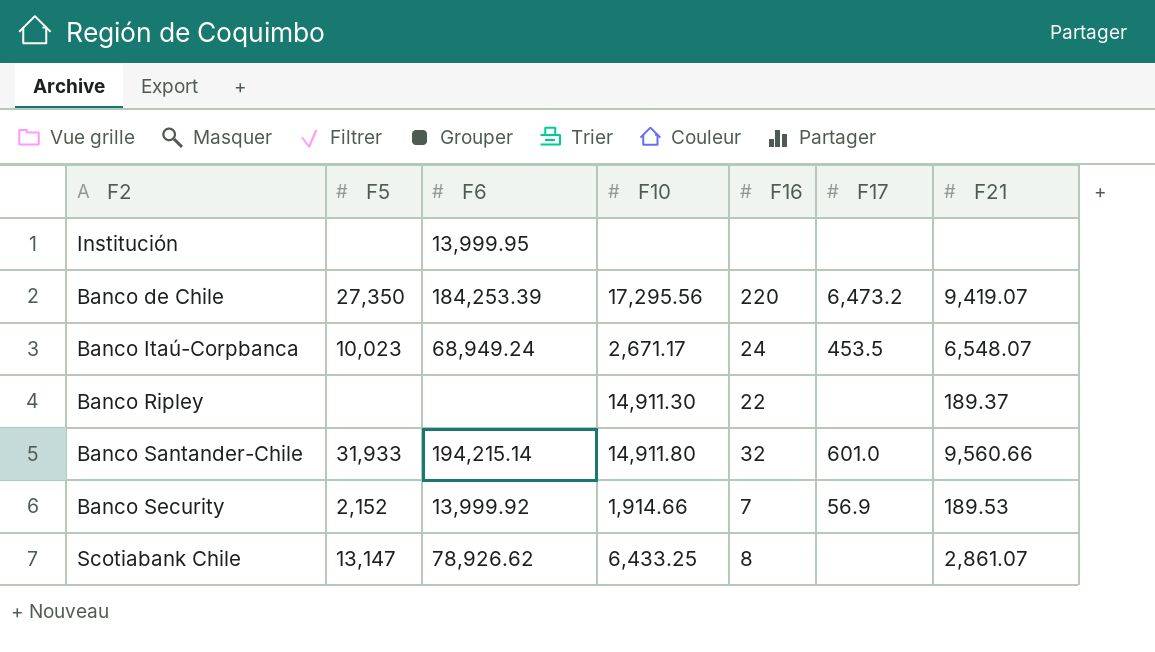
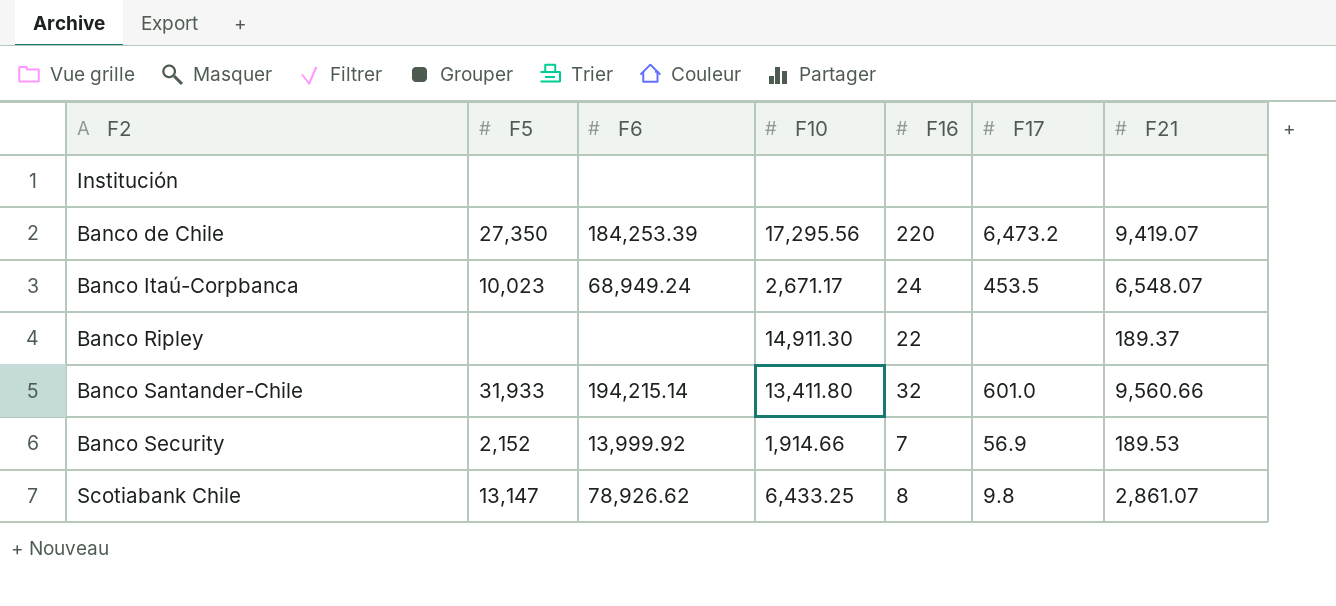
Institución | F6: 13,999.95 -> none
Banco Santander-Chile | F10: 14,911.80 -> 13,411.80
Scotiabank Chile | F17: none -> 9.8

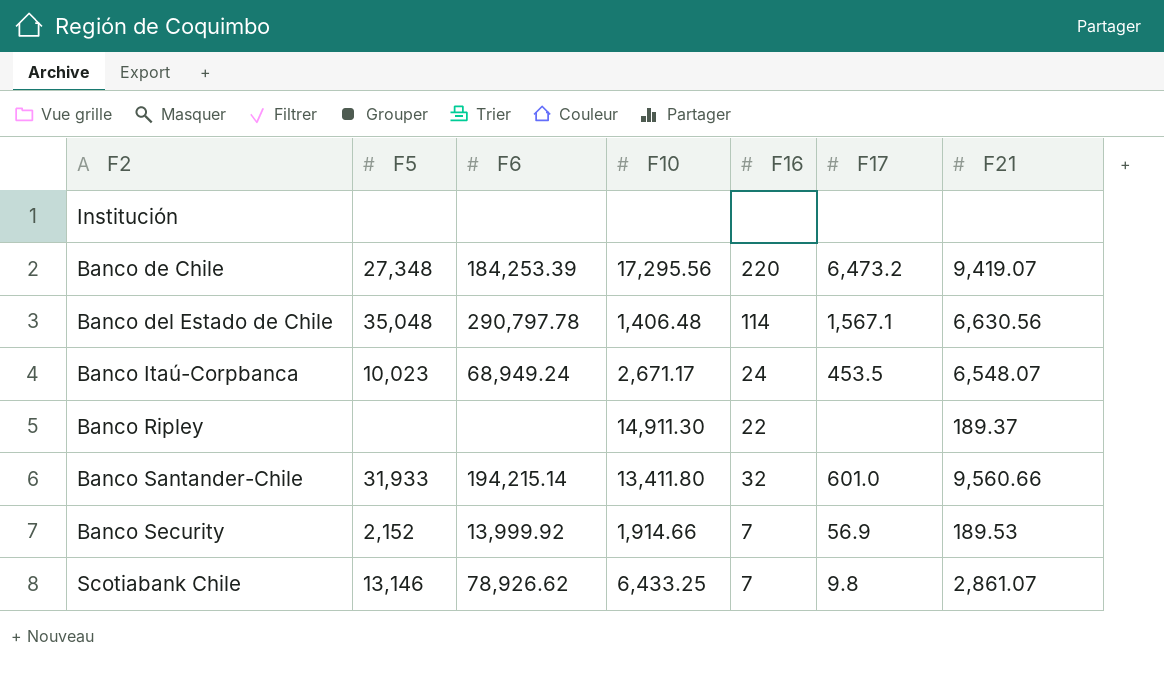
Banco de Chile | F5: 27,350 -> 27,348
row Banco del Estado de Chile: none -> 35,048 | 290,797.78 | 1,406.48 | 114 | 1,567.1 | 6,630.56
Scotiabank Chile | F5: 13,147 -> 13,146
Scotiabank Chile | F16: 8 -> 7

